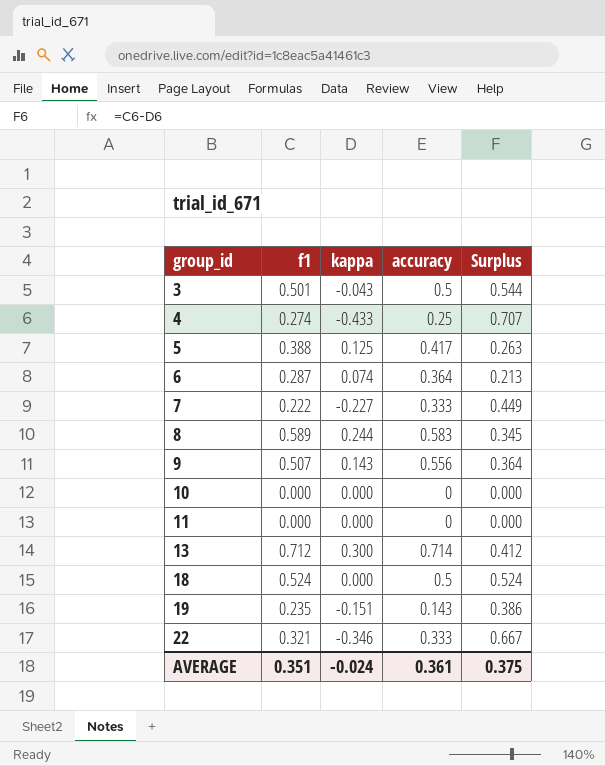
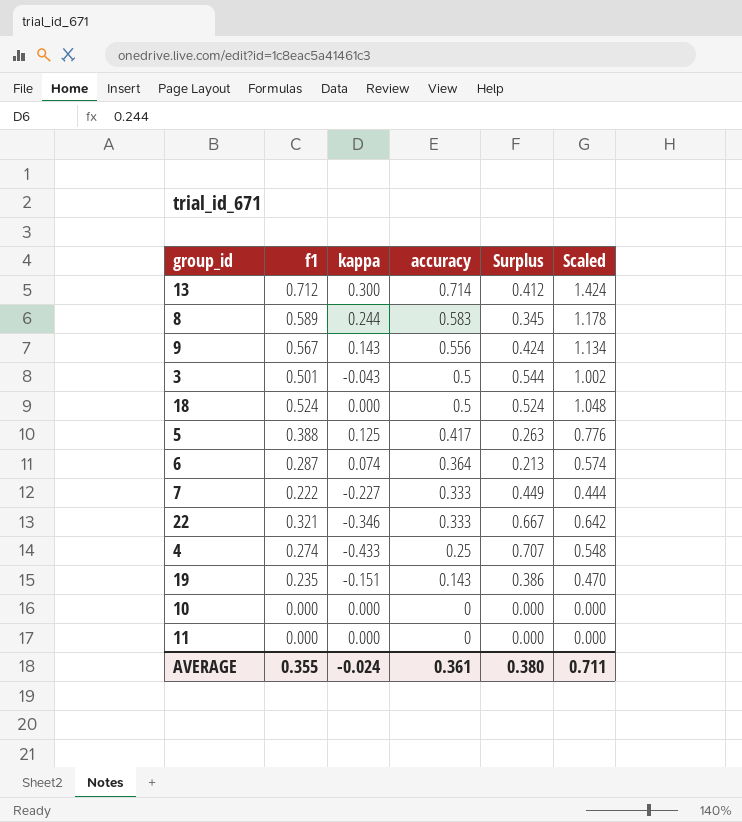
row order: group_id ascending -> accuracy descending
column Scaled | formula: none -> [f1] * 2
9 | f1: 0.507 -> 0.567
9 | Surplus: 0.364 -> 0.424
AVERAGE | f1: 0.351 -> 0.355
AVERAGE | Surplus: 0.375 -> 0.380

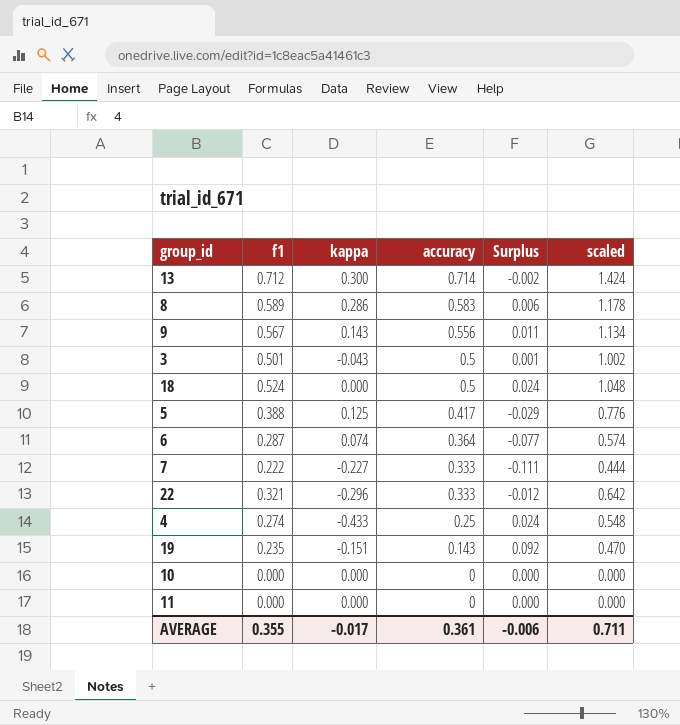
column Surplus | formula: [f1] - [kappa] -> [f1] - [accuracy]
column name: Scaled -> scaled
8 | kappa: 0.244 -> 0.286
22 | kappa: -0.346 -> -0.296
AVERAGE | kappa: -0.024 -> -0.017
AVERAGE | Surplus: 0.380 -> -0.006

